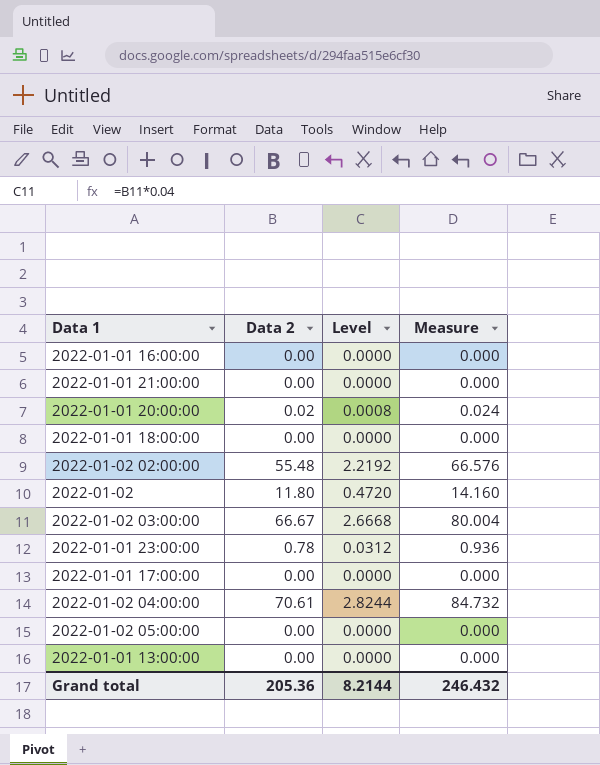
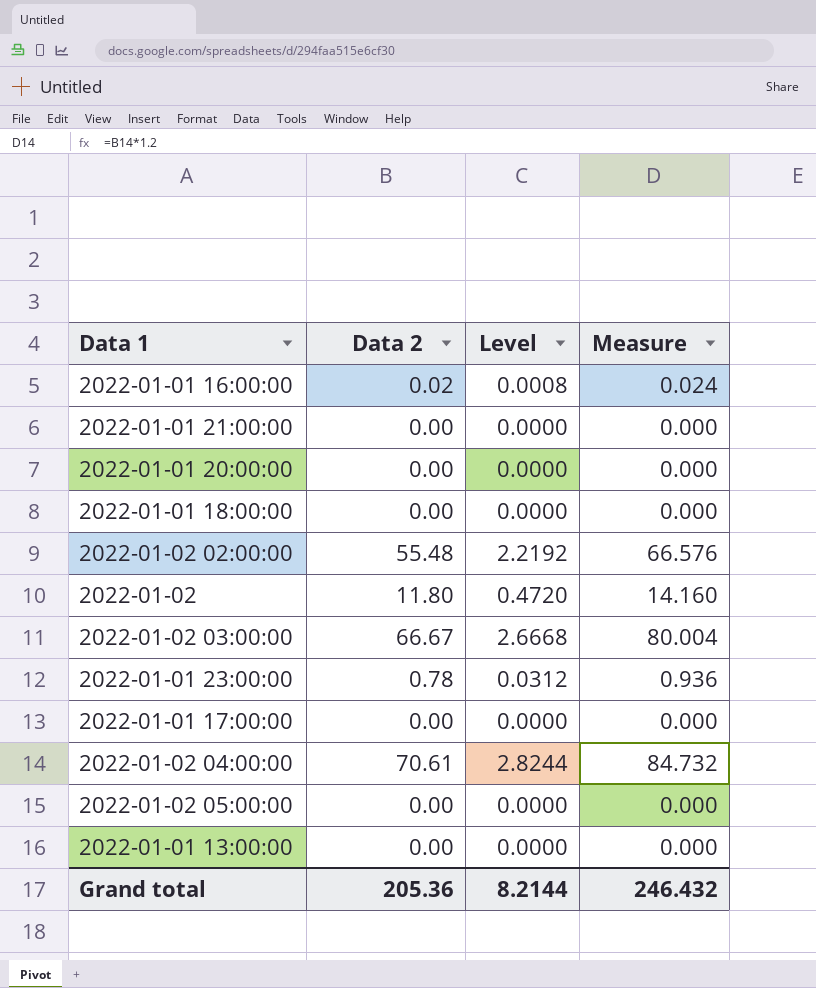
2022-01-01 16:00:00 | Data 2: 0.00 -> 0.02
2022-01-01 16:00:00 | Level: 0.0000 -> 0.0008
2022-01-01 16:00:00 | Measure: 0.000 -> 0.024
2022-01-01 20:00:00 | Data 2: 0.02 -> 0.00
2022-01-01 20:00:00 | Level: 0.0008 -> 0.0000
2022-01-01 20:00:00 | Measure: 0.024 -> 0.000

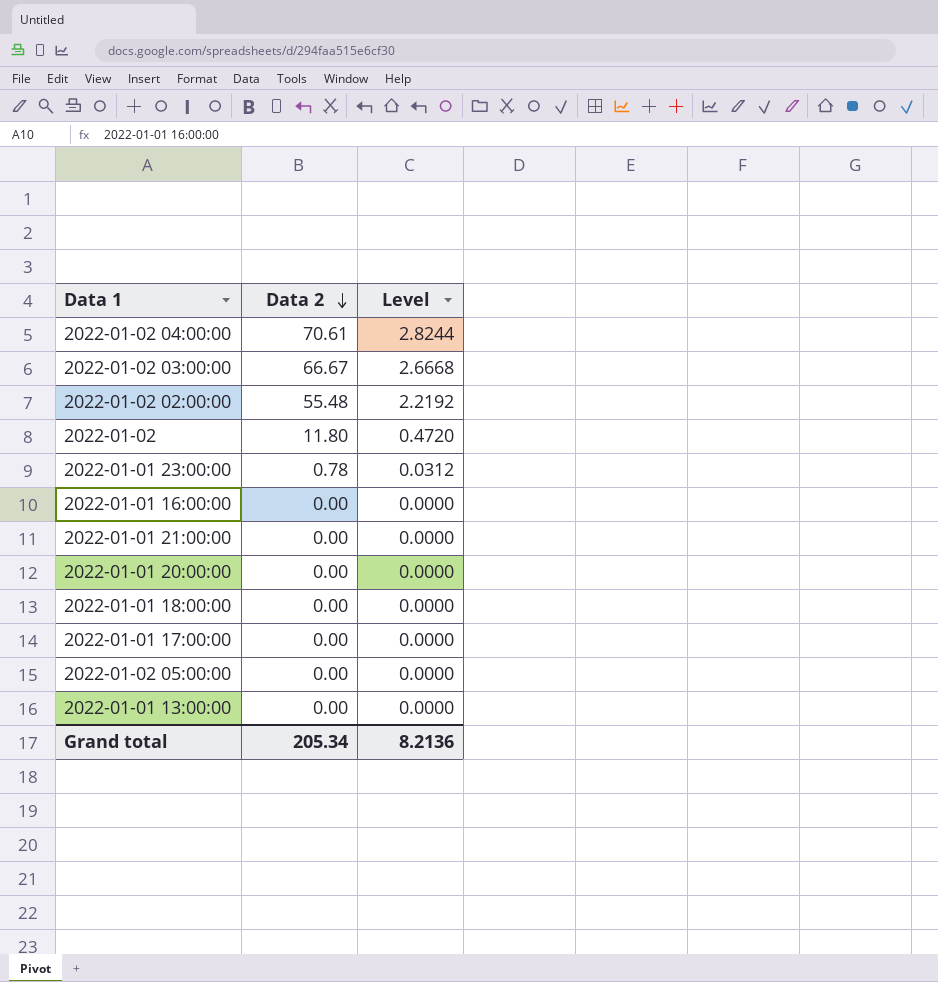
row order: none -> Data 2 descending
column Measure | formula: [Data 2] * 1.2 -> none
2022-01-01 16:00:00 | Data 2: 0.02 -> 0.00
2022-01-01 16:00:00 | Level: 0.0008 -> 0.0000
Grand total | Data 2: 205.36 -> 205.34
Grand total | Level: 8.2144 -> 8.2136

